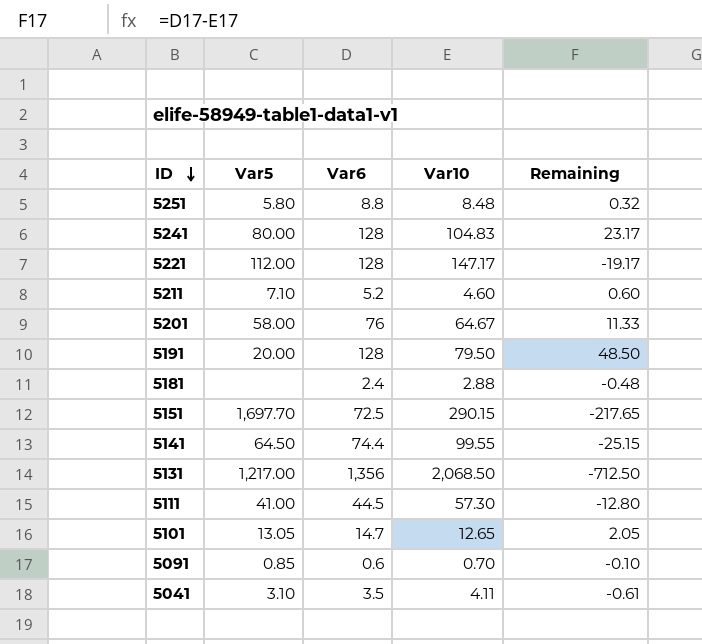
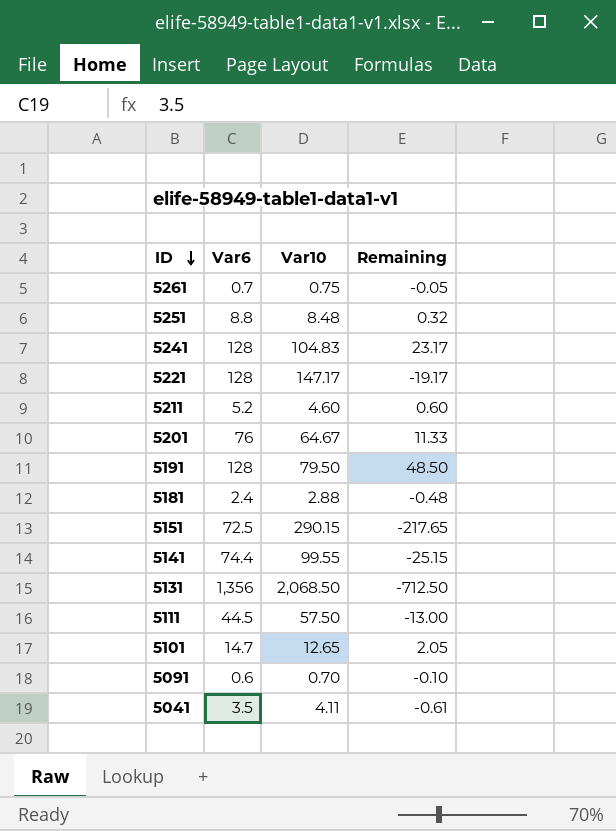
column Var5 | position: 2 -> none
row 5261: none -> 0.7 | 0.75 | -0.05
5111 | Var10: 57.30 -> 57.50
5111 | Remaining: -12.80 -> -13.00

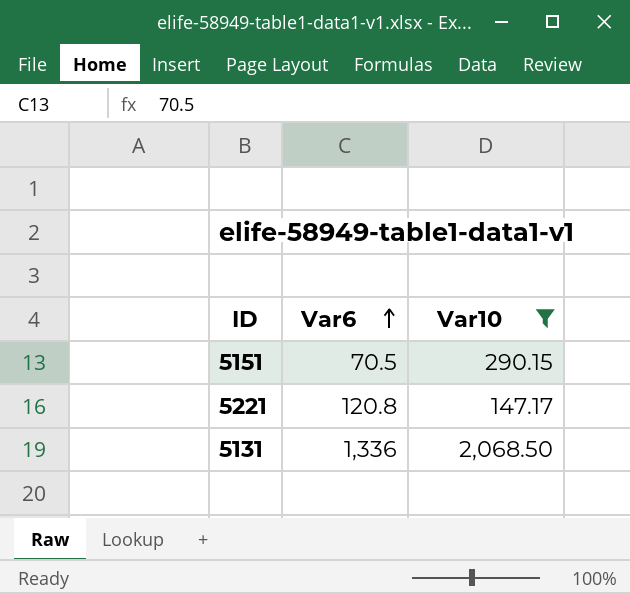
filter: none -> Var10 >= 147.17
row order: ID descending -> Var6 ascending
column Remaining | formula: [Var6] - [Var10] -> none
5151 | Var6: 72.5 -> 70.5
5221 | Var6: 128 -> 120.8
5131 | Var6: 1,356 -> 1,336

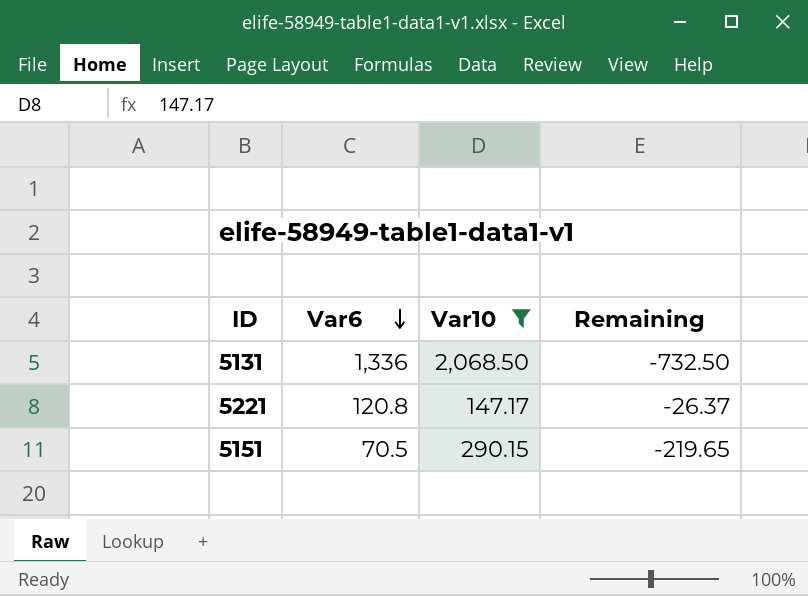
row order: Var6 ascending -> Var6 descending
column Remaining | formula: none -> [Var6] - [Var10]

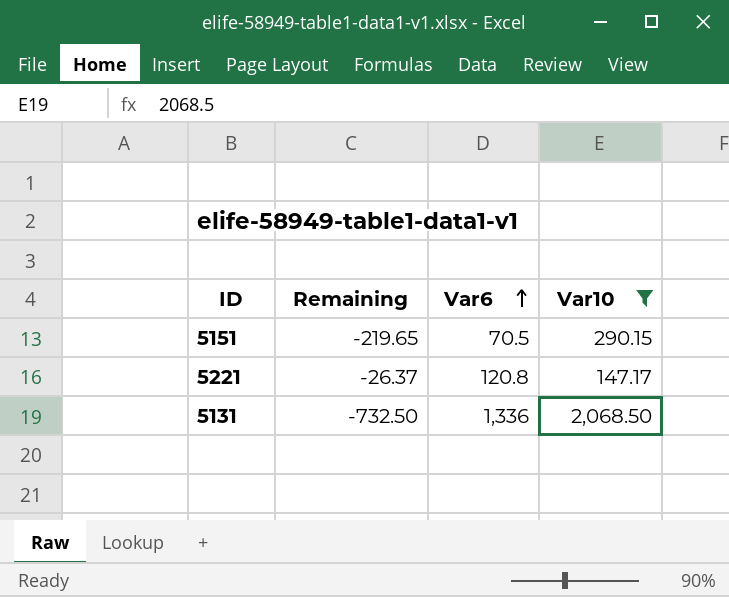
row order: Var6 descending -> Var6 ascending
column Remaining | position: 4 -> 2

